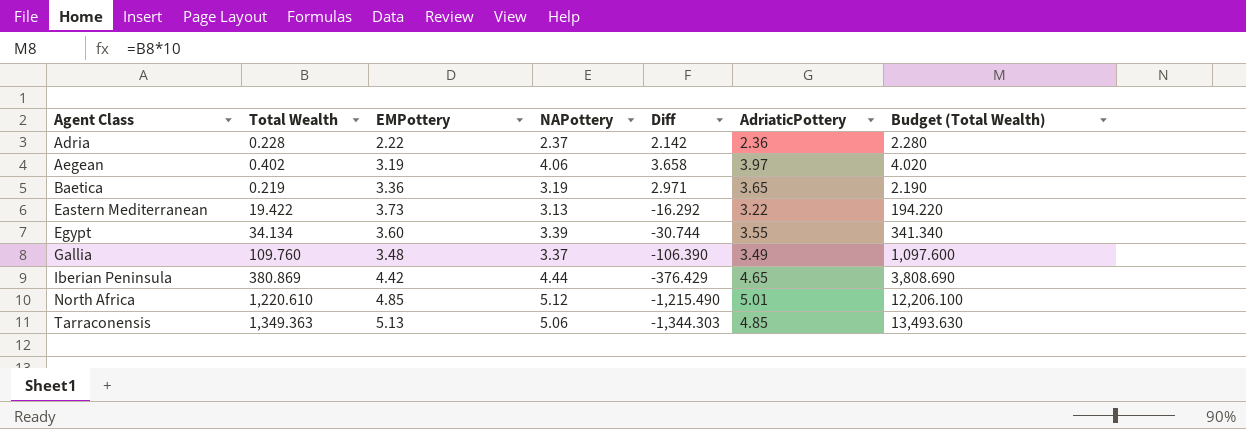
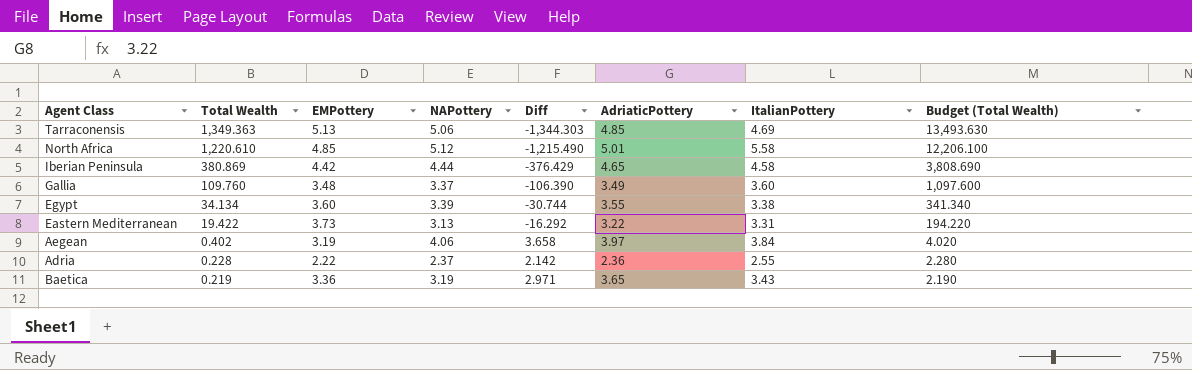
row order: Agent Class ascending -> Total Wealth descending
column ItalianPottery | position: none -> 7

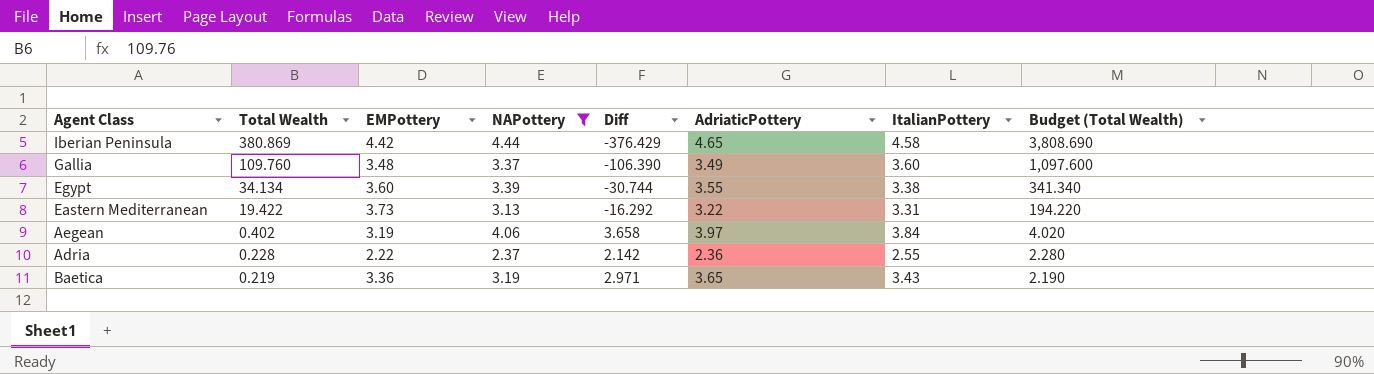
filter: none -> NAPottery <= 4.44

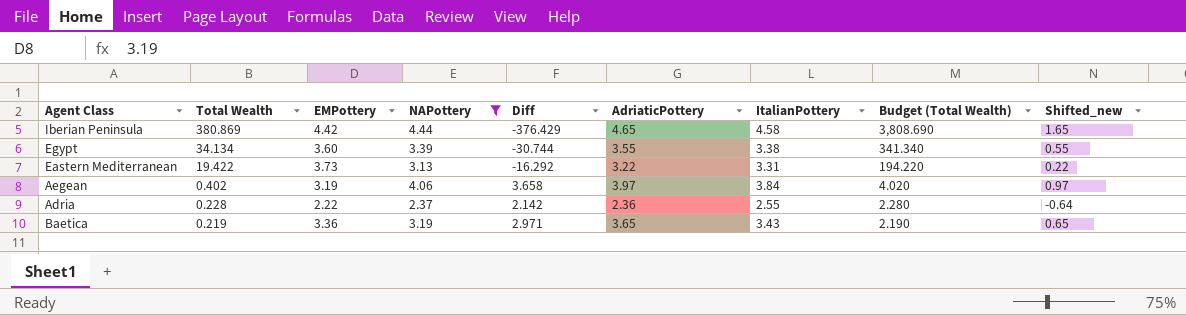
column Shifted_new | formula: none -> [AdriaticPottery] - 3
row Gallia: 109.760 | 3.48 | 3.37 | -106.390 | 3.49 | 3.60 | 1,097.600 -> none

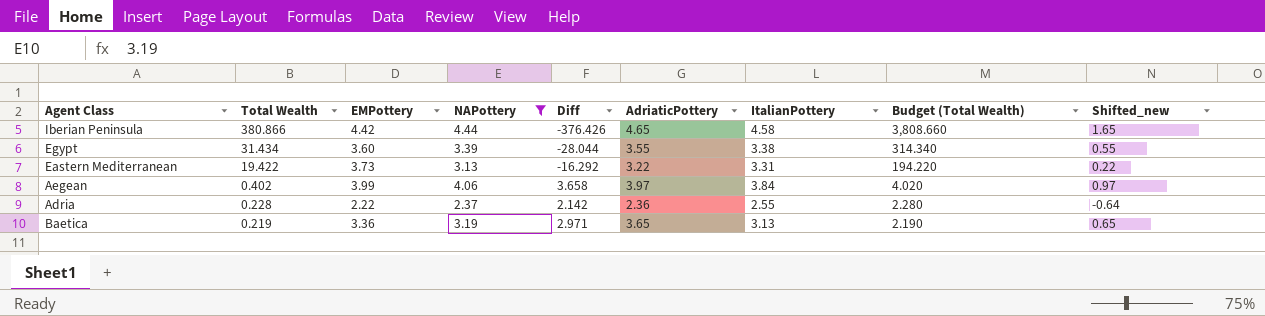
Iberian Peninsula | Total Wealth: 380.869 -> 380.866
Iberian Peninsula | Diff: -376.429 -> -376.426
Iberian Peninsula | Budget (Total Wealth): 3,808.690 -> 3,808.660
Egypt | Total Wealth: 34.134 -> 31.434
Egypt | Diff: -30.744 -> -28.044
Egypt | Budget (Total Wealth): 341.340 -> 314.340
Aegean | EMPottery: 3.19 -> 3.99
Baetica | ItalianPottery: 3.43 -> 3.13

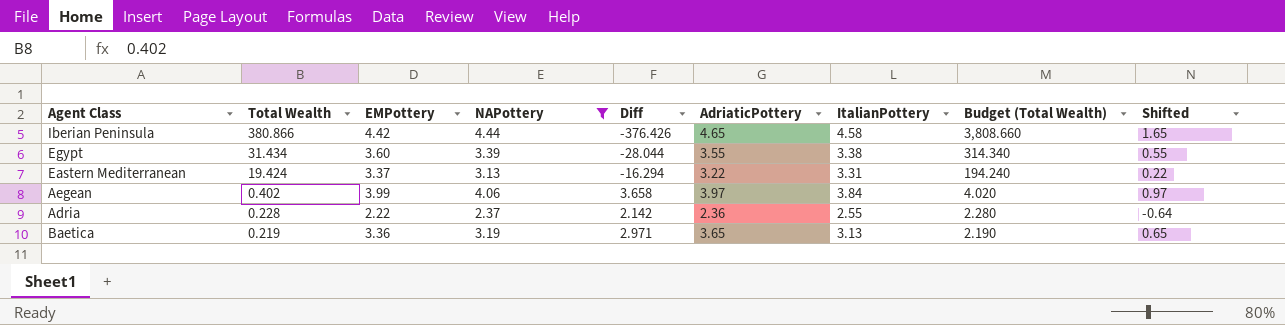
column name: Shifted_new -> Shifted
Eastern Mediterranean | Total Wealth: 19.422 -> 19.424
Eastern Mediterranean | EMPottery: 3.73 -> 3.37
Eastern Mediterranean | Diff: -16.292 -> -16.294
Eastern Mediterranean | Budget (Total Wealth): 194.220 -> 194.240

